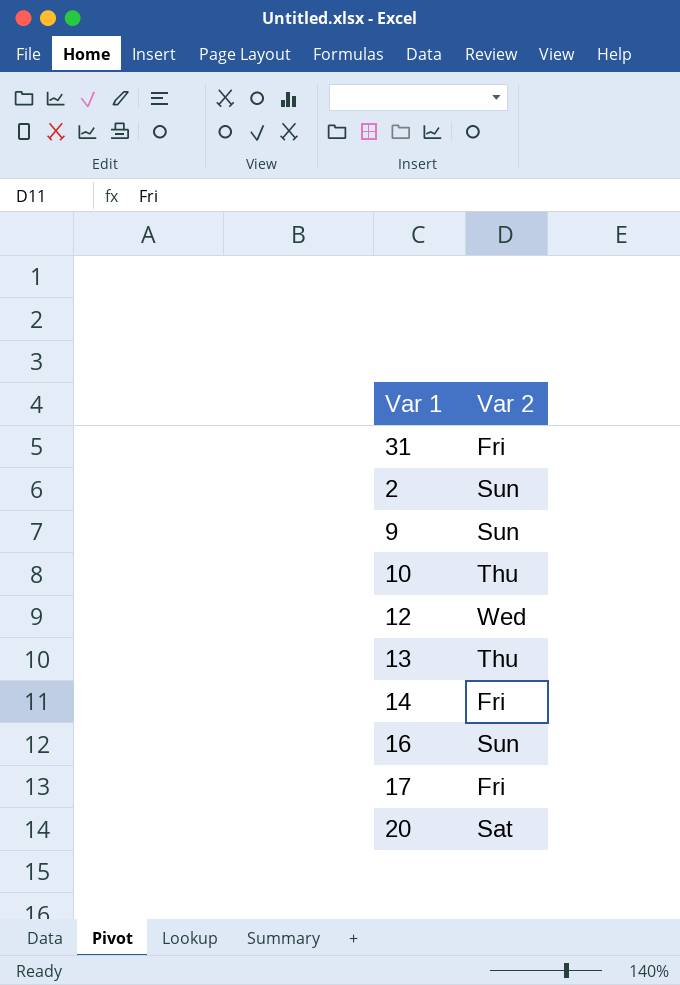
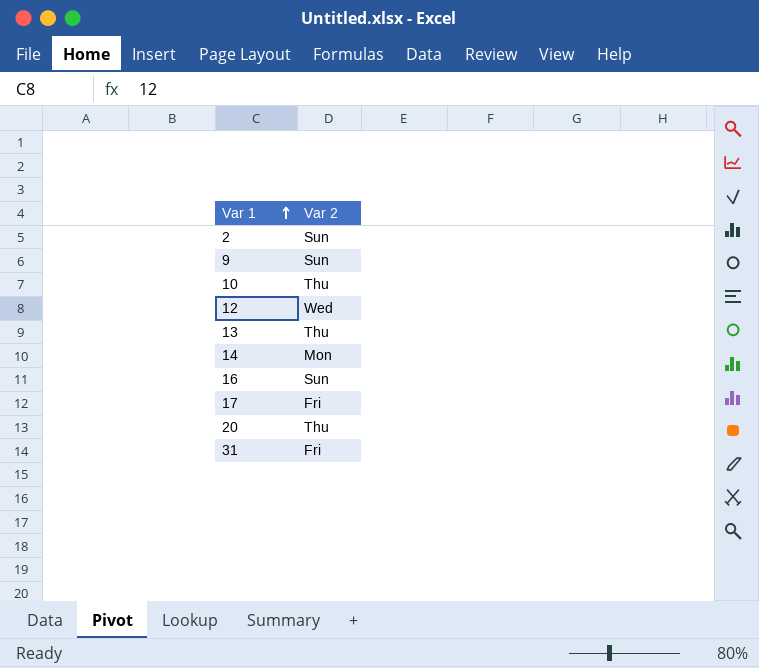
row order: none -> Var 1 ascending
14 | Var 2: Fri -> Mon
20 | Var 2: Sat -> Thu

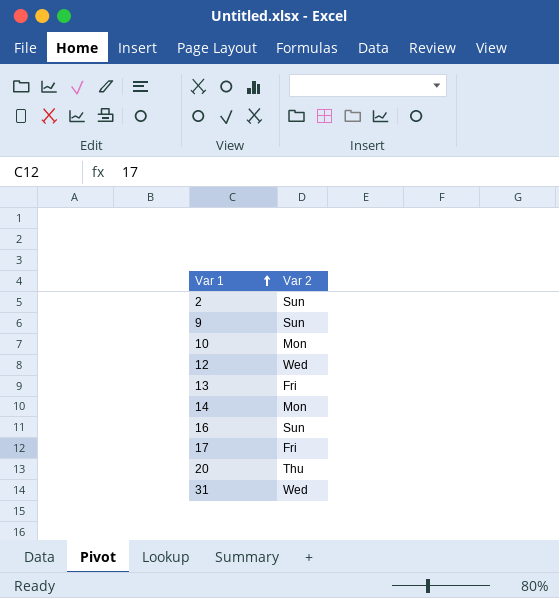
10 | Var 2: Thu -> Mon
13 | Var 2: Thu -> Fri
31 | Var 2: Fri -> Wed

